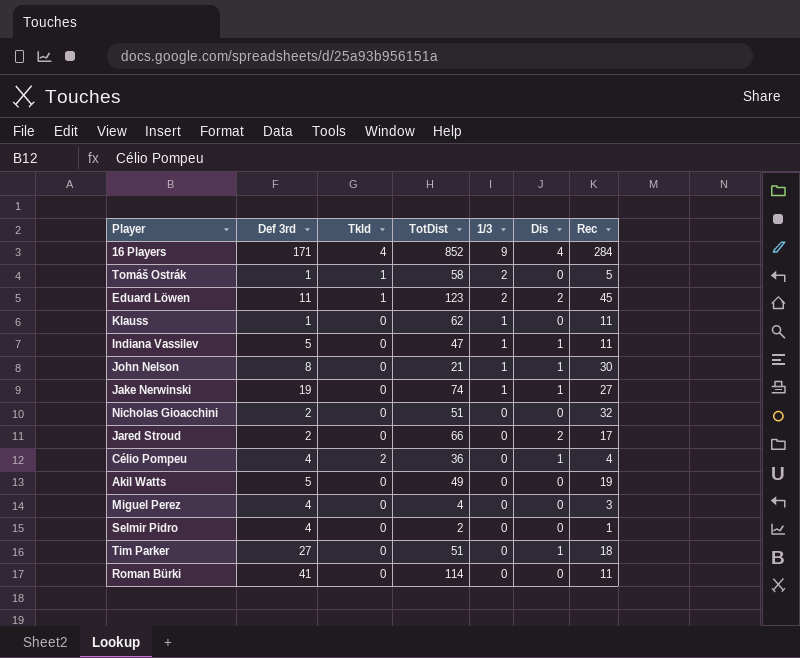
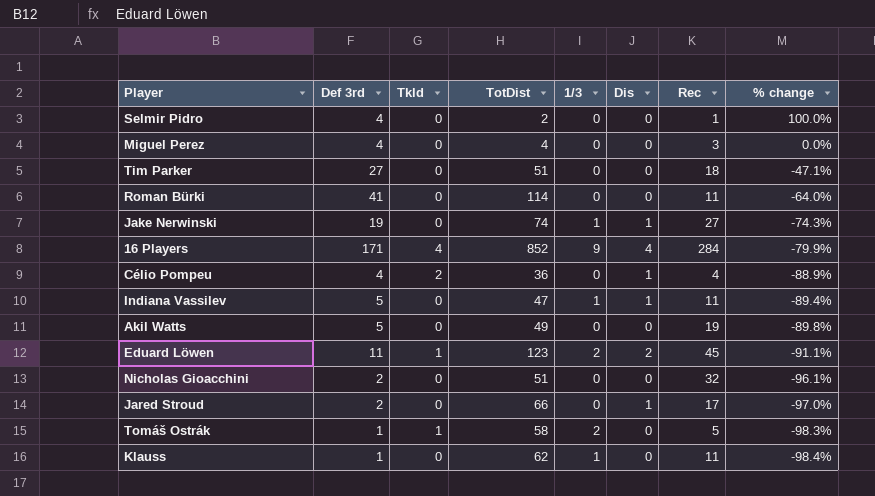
row order: 1/3 descending -> % change descending
column % change | formula: none -> ([Def 3rd] - [TotDist]) / [TotDist]
row John Nelson: 8 | 0 | 21 | 1 | 1 | 30 -> none
Tim Parker | Dis: 1 -> 0
Jared Stroud | Dis: 2 -> 1

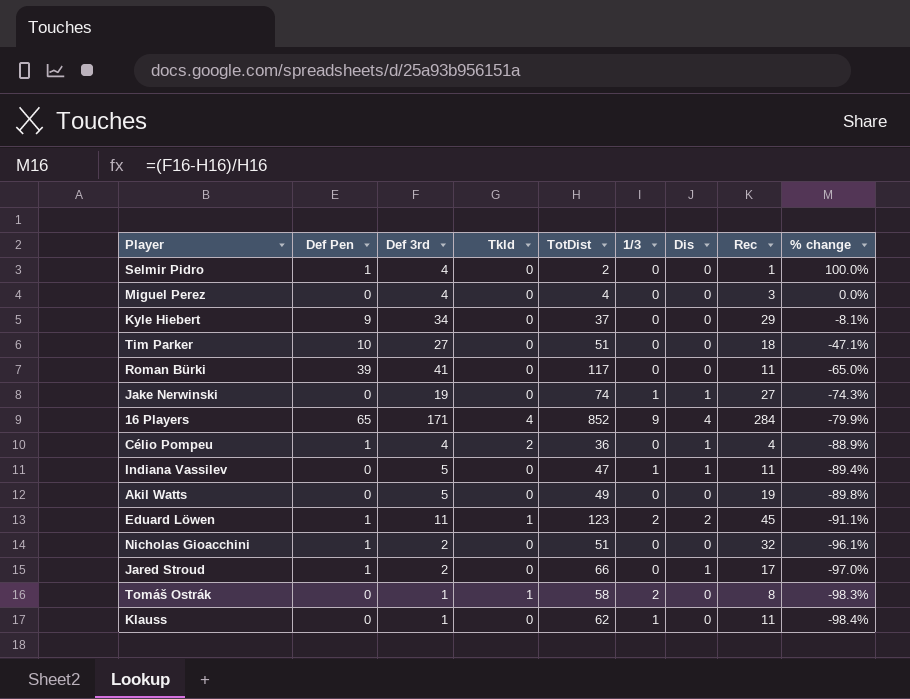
column Def Pen | position: none -> 2
row Kyle Hiebert: none -> 9 | 34 | 0 | 37 | 0 | 0 | 29 | -8.1%
Roman Bürki | TotDist: 114 -> 117
Roman Bürki | % change: -64.0% -> -65.0%
Tomáš Ostrák | Rec: 5 -> 8

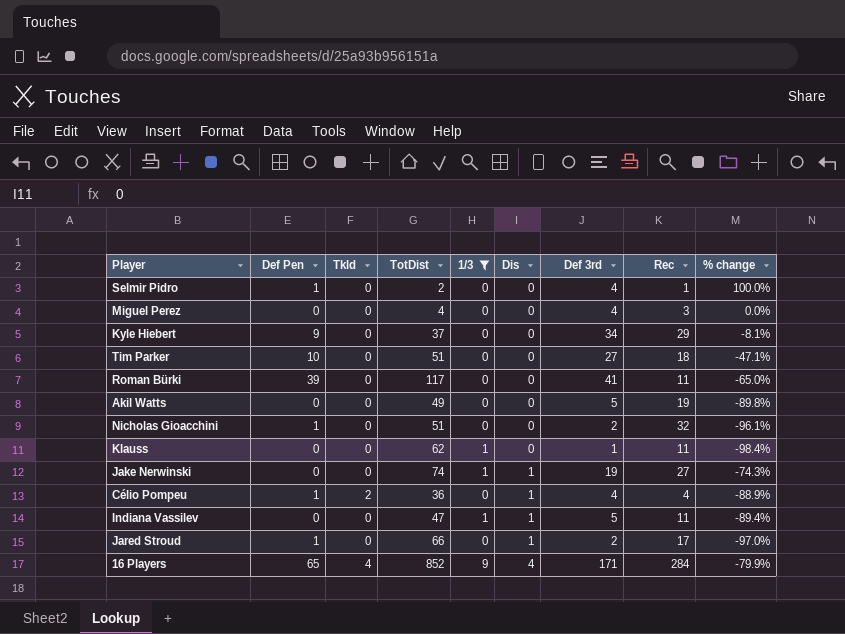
filter: none -> 1/3 != 2
row order: % change descending -> Dis ascending
column Def 3rd | position: 3 -> 7

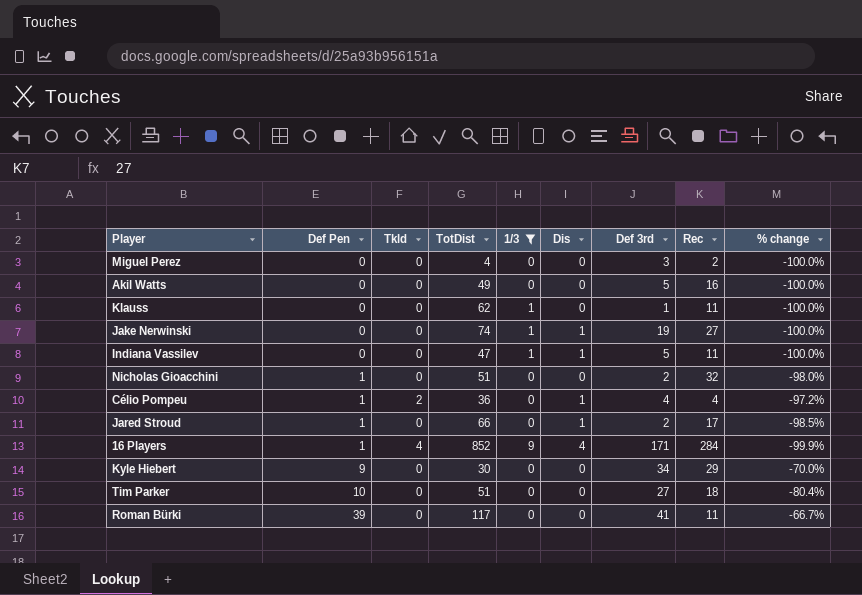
row order: Dis ascending -> Def Pen ascending
column % change | formula: ([Def 3rd] - [TotDist]) / [TotDist] -> ([Def Pen] - [TotDist]) / [TotDist]
row Selmir Pidro: 1 | 0 | 2 | 0 | 0 | 4 | 1 | 100.0% -> none
Miguel Perez | Def 3rd: 4 -> 3
Miguel Perez | Rec: 3 -> 2
Akil Watts | Rec: 19 -> 16
16 Players | Def Pen: 65 -> 1
Kyle Hiebert | TotDist: 37 -> 30

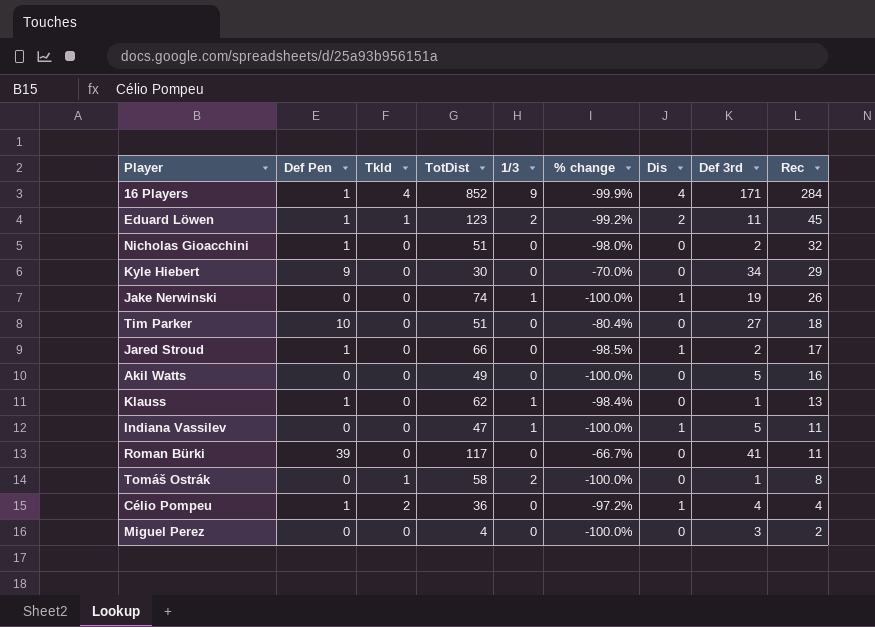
filter: 1/3 != 2 -> none
row order: Def Pen ascending -> Rec descending
column % change | position: 9 -> 6
Jake Nerwinski | Rec: 27 -> 26
Klauss | Def Pen: 0 -> 1
Klauss | % change: -100.0% -> -98.4%
Klauss | Rec: 11 -> 13

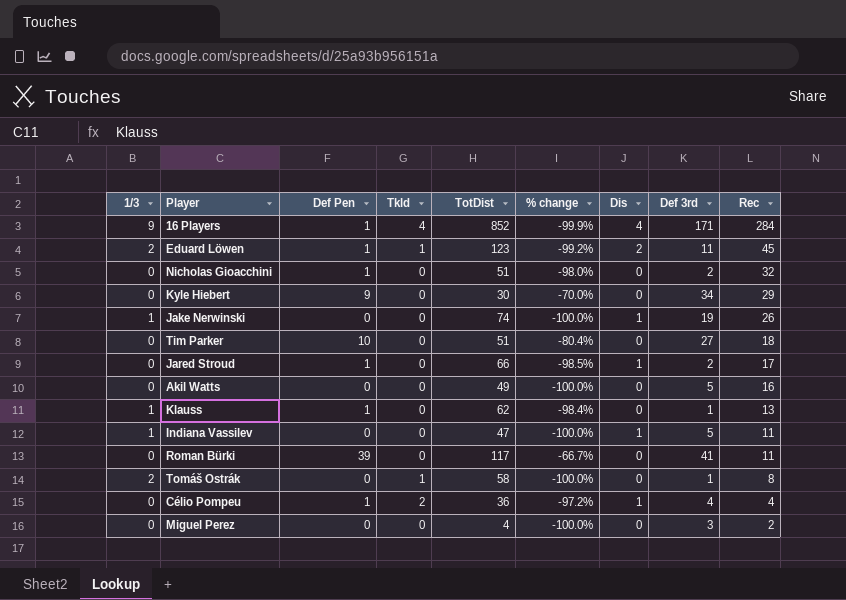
column 1/3 | position: 5 -> 1

